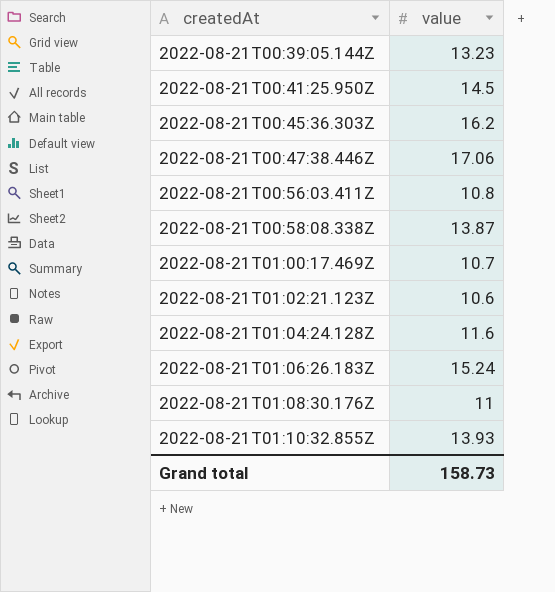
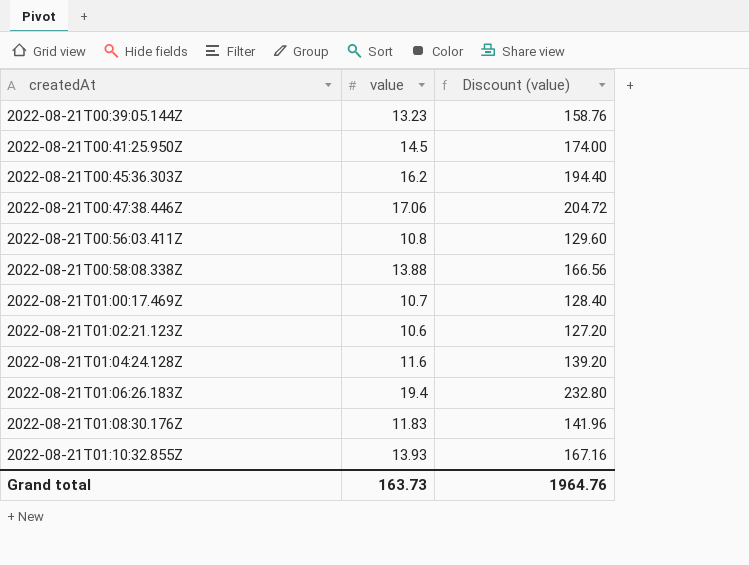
column Discount (value) | formula: none -> [value] * 12
2022-08-21T00:58:08.338Z | value: 13.87 -> 13.88
2022-08-21T01:06:26.183Z | value: 15.24 -> 19.4
2022-08-21T01:08:30.176Z | value: 11 -> 11.83
Grand total | value: 158.73 -> 163.73

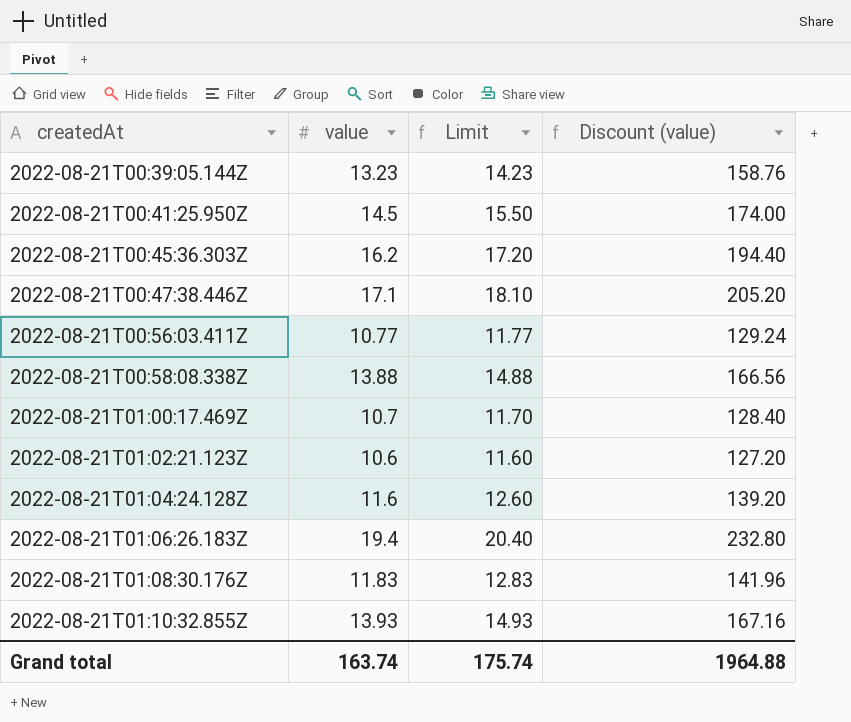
column Limit | formula: none -> [value] + 1
2022-08-21T00:47:38.446Z | value: 17.06 -> 17.1
2022-08-21T00:47:38.446Z | Discount (value): 204.72 -> 205.20
2022-08-21T00:56:03.411Z | value: 10.8 -> 10.77
2022-08-21T00:56:03.411Z | Discount (value): 129.60 -> 129.24
Grand total | value: 163.73 -> 163.74
Grand total | Discount (value): 1964.76 -> 1964.88

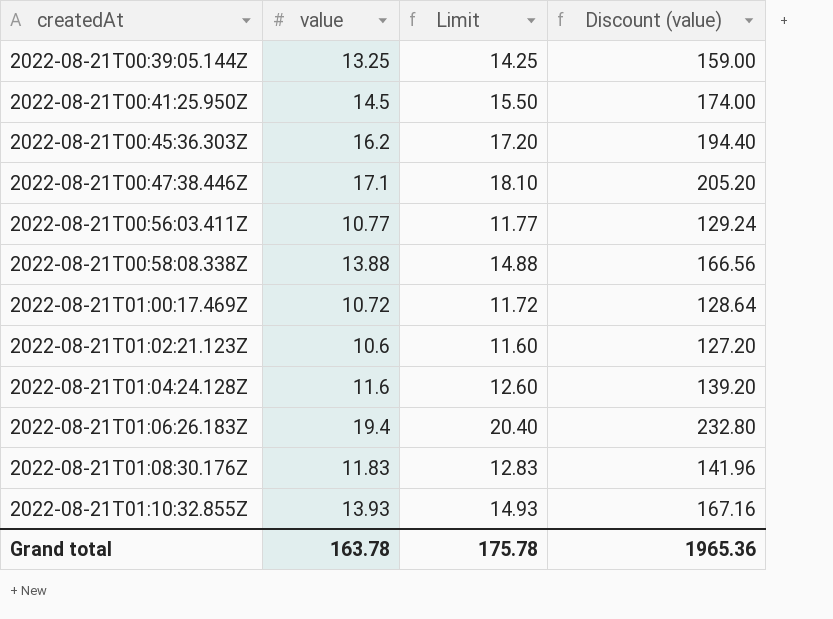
2022-08-21T00:39:05.144Z | value: 13.23 -> 13.25
2022-08-21T00:39:05.144Z | Limit: 14.23 -> 14.25
2022-08-21T00:39:05.144Z | Discount (value): 158.76 -> 159.00
2022-08-21T01:00:17.469Z | value: 10.7 -> 10.72
2022-08-21T01:00:17.469Z | Limit: 11.70 -> 11.72
2022-08-21T01:00:17.469Z | Discount (value): 128.40 -> 128.64
Grand total | value: 163.74 -> 163.78
Grand total | Limit: 175.74 -> 175.78
Grand total | Discount (value): 1964.88 -> 1965.36

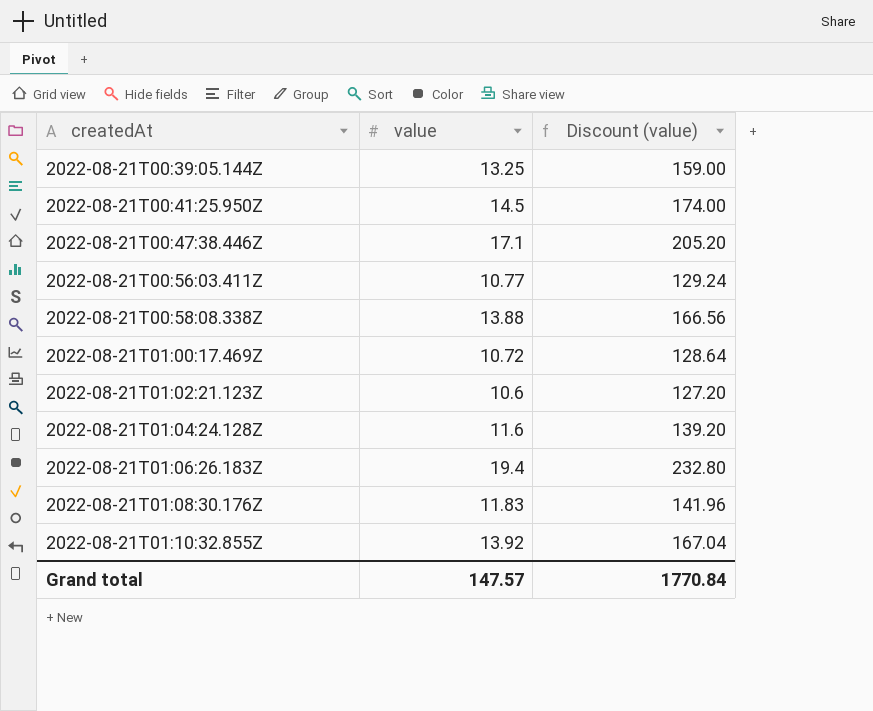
column Limit | formula: [value] + 1 -> none
row 2022-08-21T00:45:36.303Z: 16.2 | 17.20 | 194.40 -> none
2022-08-21T01:10:32.855Z | value: 13.93 -> 13.92
2022-08-21T01:10:32.855Z | Discount (value): 167.16 -> 167.04
Grand total | value: 163.78 -> 147.57
Grand total | Discount (value): 1965.36 -> 1770.84

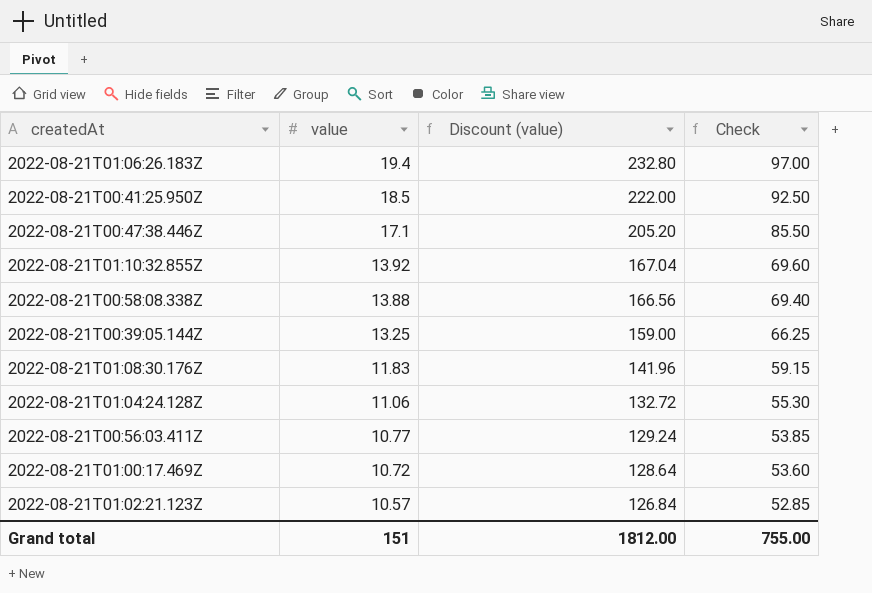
row order: createdAt ascending -> value descending
column Check | formula: none -> [value] * 5
2022-08-21T00:41:25.950Z | value: 14.5 -> 18.5
2022-08-21T00:41:25.950Z | Discount (value): 174.00 -> 222.00
2022-08-21T01:04:24.128Z | value: 11.6 -> 11.06
2022-08-21T01:04:24.128Z | Discount (value): 139.20 -> 132.72
2022-08-21T01:02:21.123Z | value: 10.6 -> 10.57
2022-08-21T01:02:21.123Z | Discount (value): 127.20 -> 126.84
Grand total | value: 147.57 -> 151
Grand total | Discount (value): 1770.84 -> 1812.00

